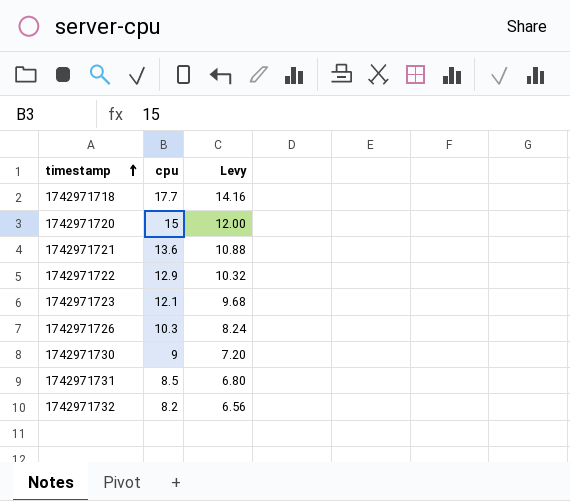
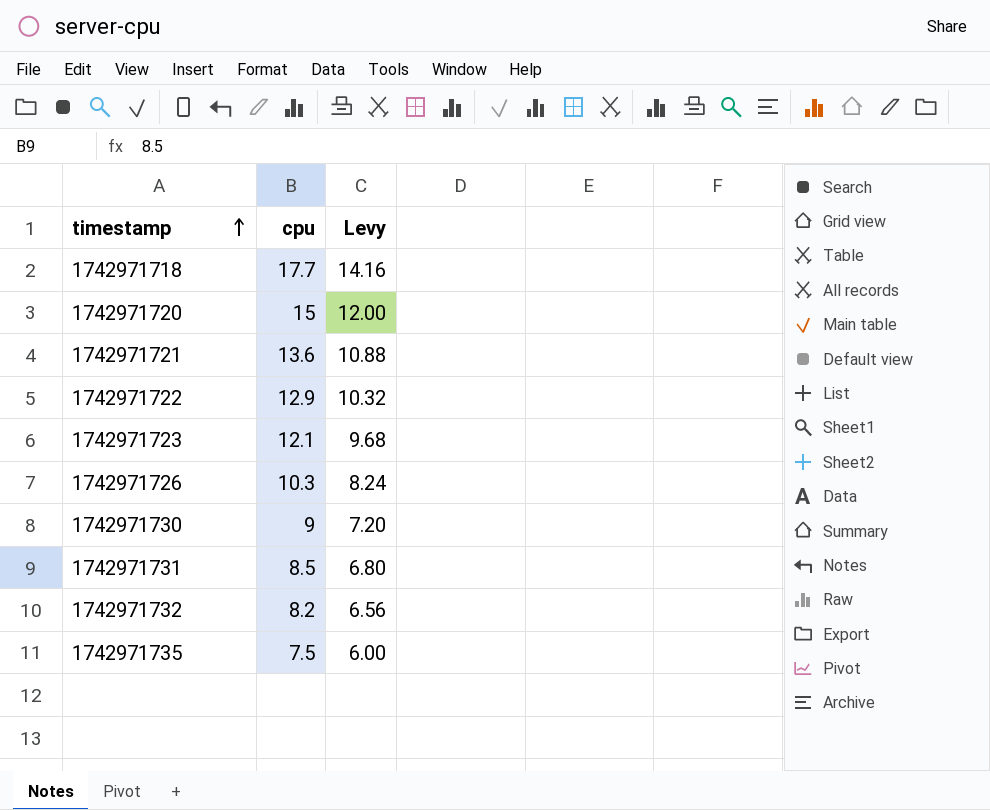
row 1742971735: none -> 7.5 | 6.00

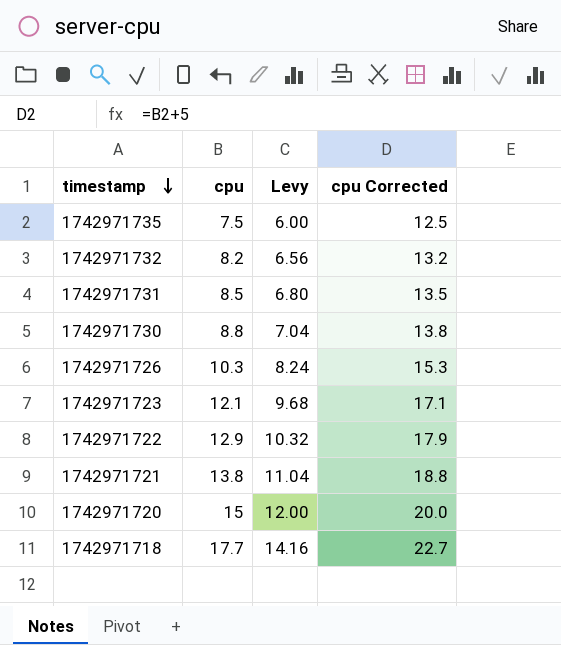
row order: timestamp ascending -> timestamp descending
column cpu Corrected | formula: none -> [cpu] + 5
1742971730 | cpu: 9 -> 8.8
1742971730 | Levy: 7.20 -> 7.04
1742971721 | cpu: 13.6 -> 13.8
1742971721 | Levy: 10.88 -> 11.04

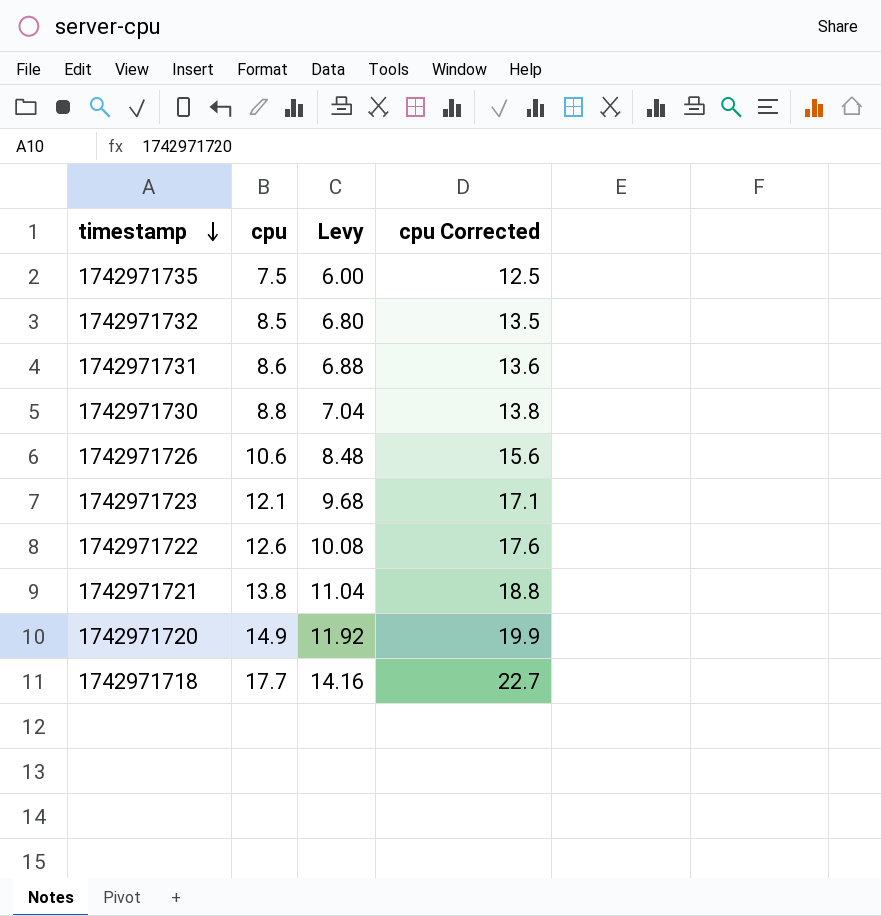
1742971732 | cpu: 8.2 -> 8.5
1742971732 | Levy: 6.56 -> 6.80
1742971732 | cpu Corrected: 13.2 -> 13.5
1742971731 | cpu: 8.5 -> 8.6
1742971731 | Levy: 6.80 -> 6.88
1742971731 | cpu Corrected: 13.5 -> 13.6
1742971726 | cpu: 10.3 -> 10.6
1742971726 | Levy: 8.24 -> 8.48
1742971726 | cpu Corrected: 15.3 -> 15.6
1742971722 | cpu: 12.9 -> 12.6
1742971722 | Levy: 10.32 -> 10.08
1742971722 | cpu Corrected: 17.9 -> 17.6
1742971720 | cpu: 15 -> 14.9
1742971720 | Levy: 12.00 -> 11.92
1742971720 | cpu Corrected: 20.0 -> 19.9

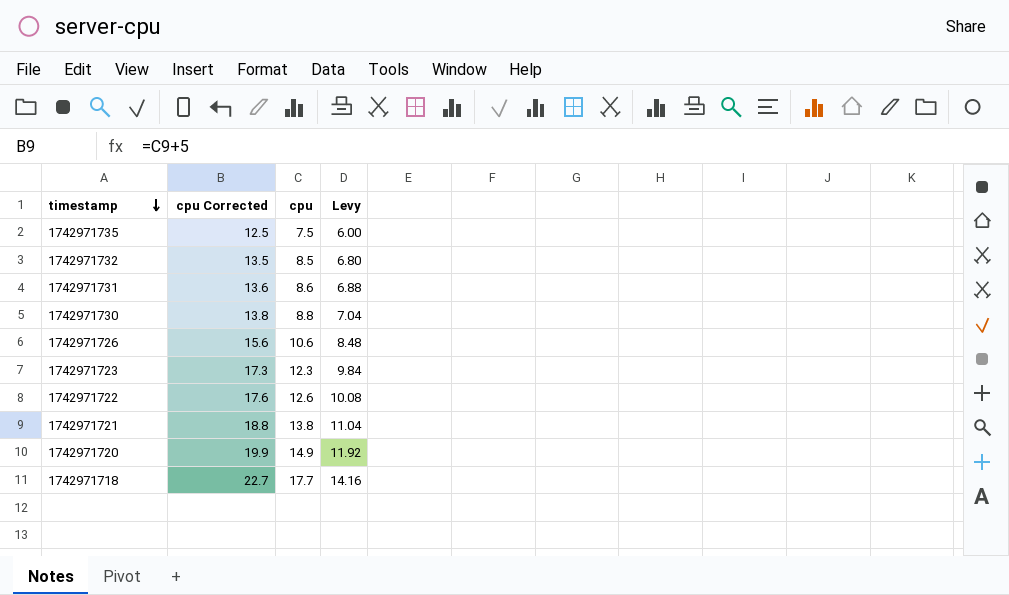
column cpu Corrected | position: 4 -> 2
1742971723 | cpu Corrected: 17.1 -> 17.3
1742971723 | cpu: 12.1 -> 12.3
1742971723 | Levy: 9.68 -> 9.84

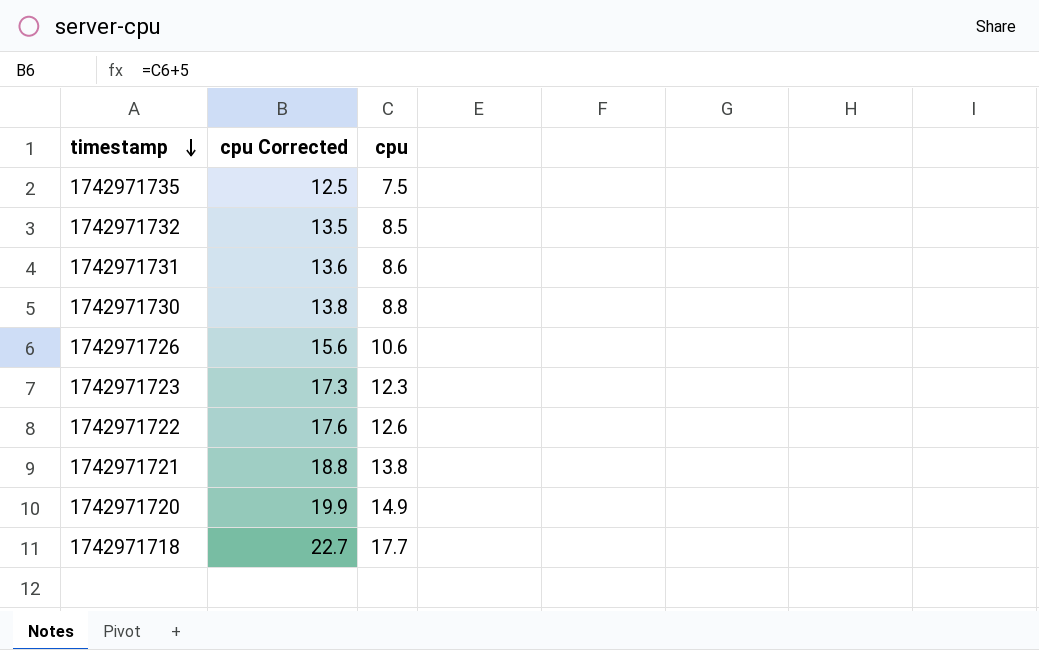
column Levy | formula: [cpu] * 0.8 -> none

